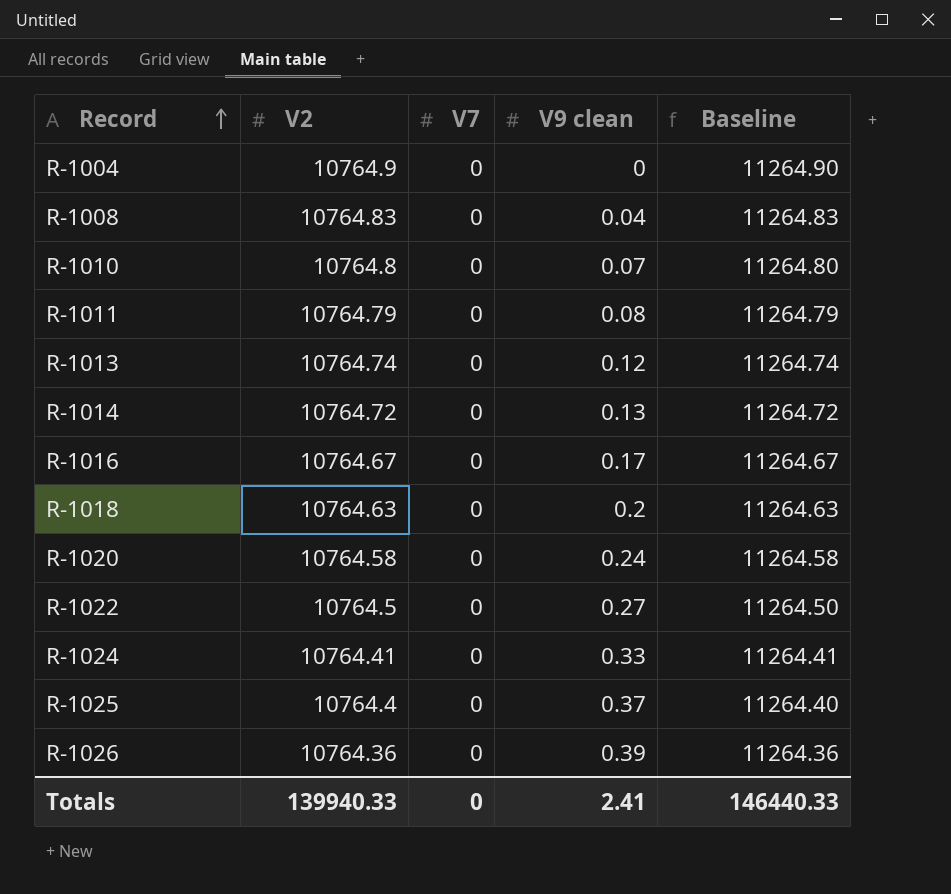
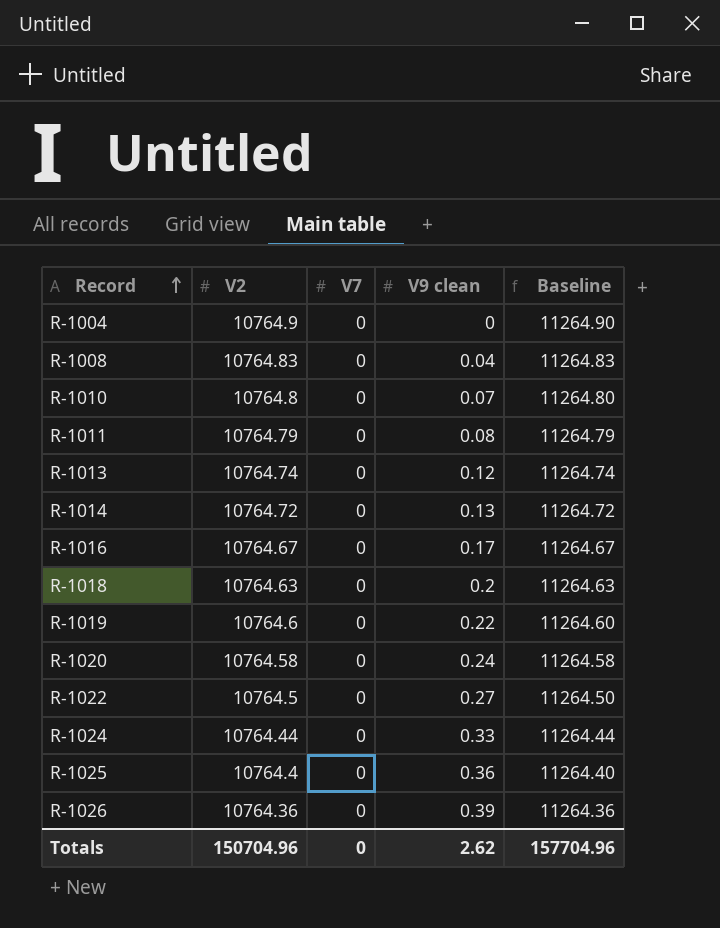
row R-1019: none -> 10764.6 | 0 | 0.22 | 11264.60
R-1024 | V2: 10764.41 -> 10764.44
R-1024 | Baseline: 11264.41 -> 11264.44
R-1025 | V9 clean: 0.37 -> 0.36
Totals | V2: 139940.33 -> 150704.96
Totals | V9 clean: 2.41 -> 2.62
Totals | Baseline: 146440.33 -> 157704.96

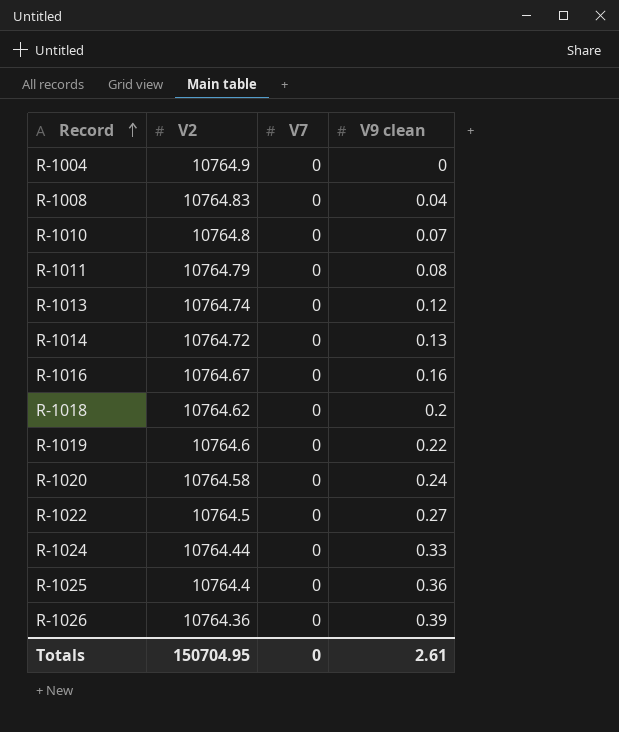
column Baseline | formula: [V2] + 500 -> none
R-1016 | V9 clean: 0.17 -> 0.16
R-1018 | V2: 10764.63 -> 10764.62
Totals | V2: 150704.96 -> 150704.95
Totals | V9 clean: 2.62 -> 2.61

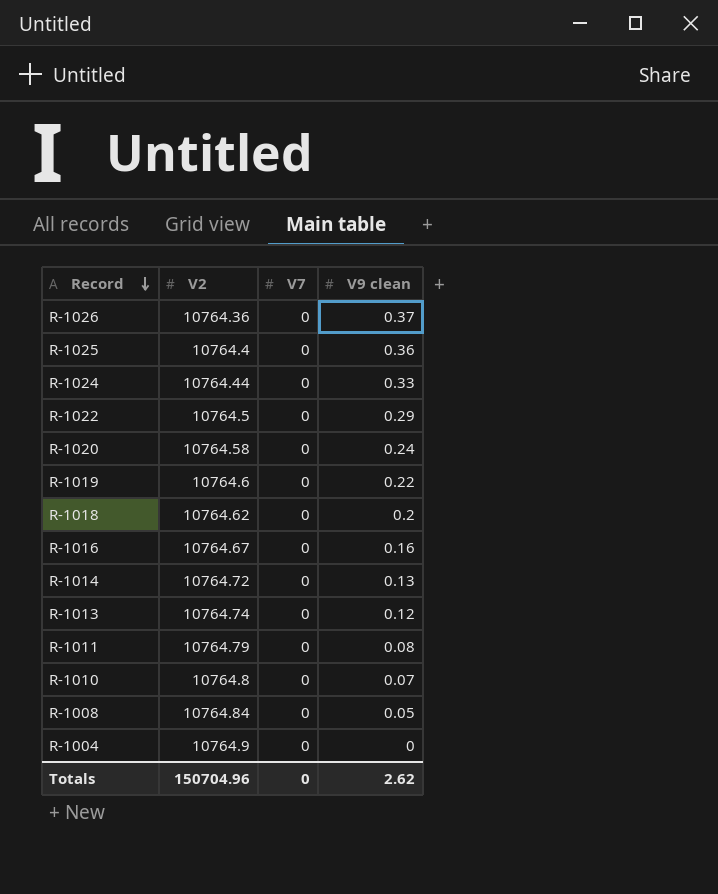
row order: Record ascending -> Record descending
R-1026 | V9 clean: 0.39 -> 0.37
R-1022 | V9 clean: 0.27 -> 0.29
R-1008 | V2: 10764.83 -> 10764.84
R-1008 | V9 clean: 0.04 -> 0.05
Totals | V2: 150704.95 -> 150704.96
Totals | V9 clean: 2.61 -> 2.62

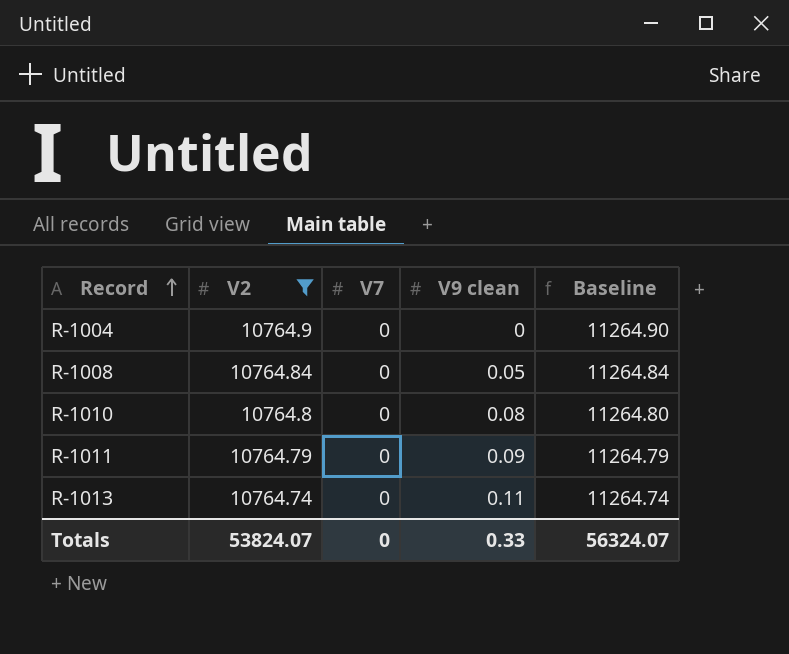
filter: none -> V2 >= 10764.74
row order: Record descending -> Record ascending
column Baseline | formula: none -> [V2] + 500
R-1010 | V9 clean: 0.07 -> 0.08
R-1011 | V9 clean: 0.08 -> 0.09
R-1013 | V9 clean: 0.12 -> 0.11
Totals | V2: 150704.96 -> 53824.07
Totals | V9 clean: 2.62 -> 0.33

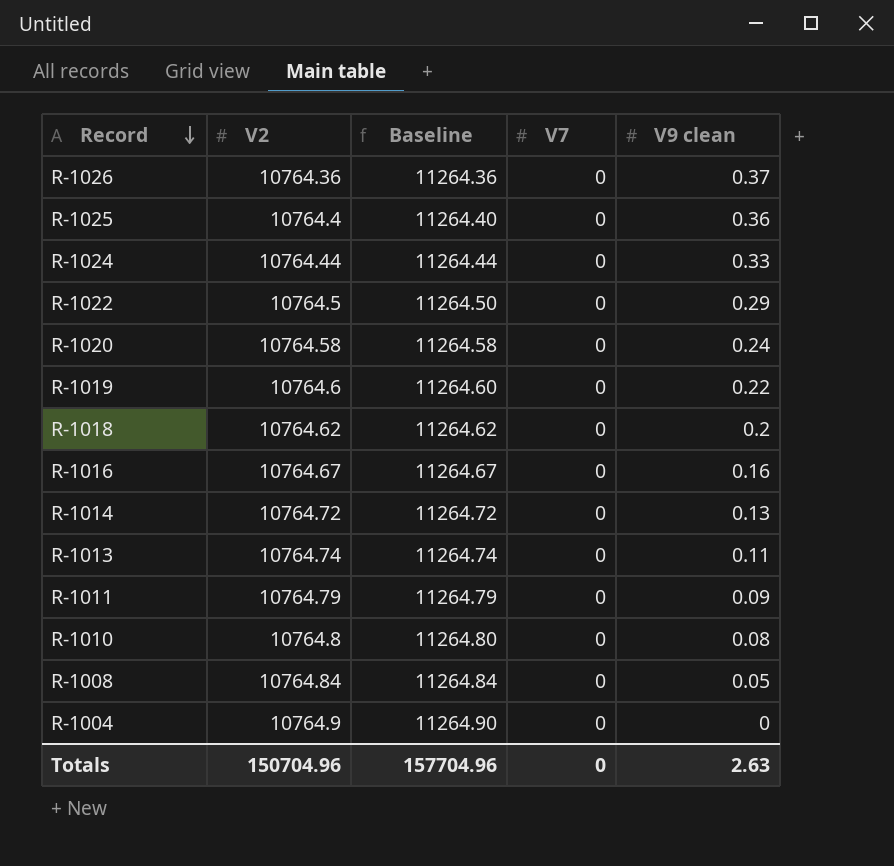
filter: V2 >= 10764.74 -> none
row order: Record ascending -> Record descending
column Baseline | position: 5 -> 3
Totals | V2: 53824.07 -> 150704.96
Totals | Baseline: 56324.07 -> 157704.96
Totals | V9 clean: 0.33 -> 2.63

